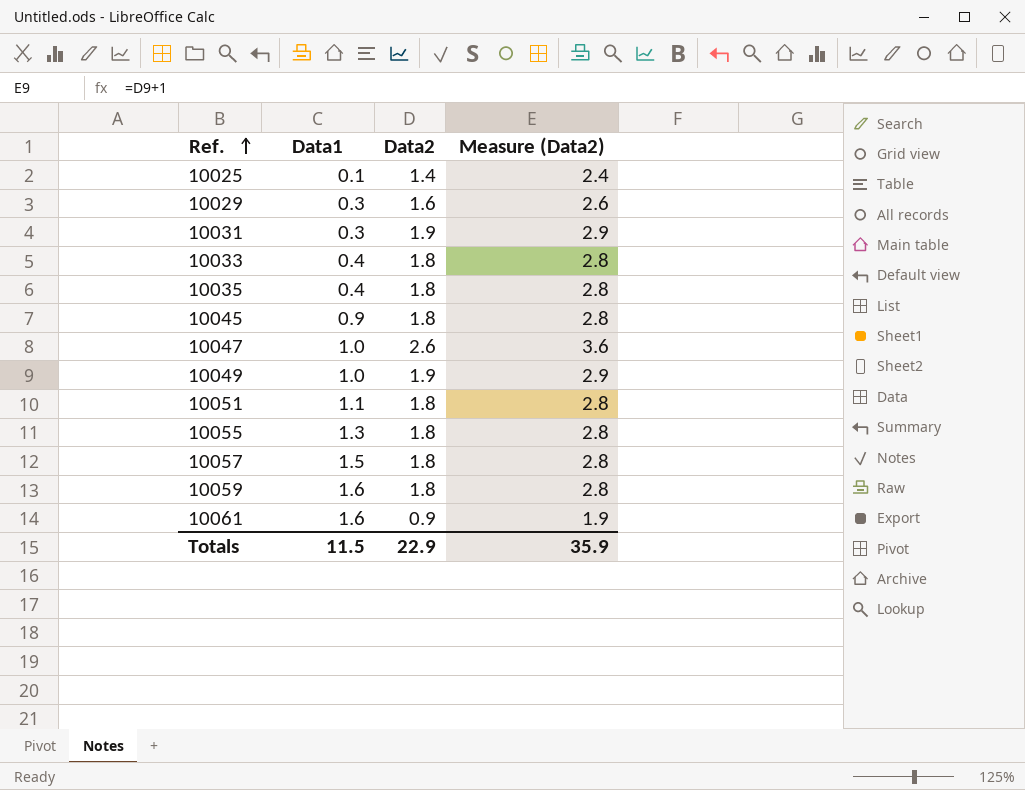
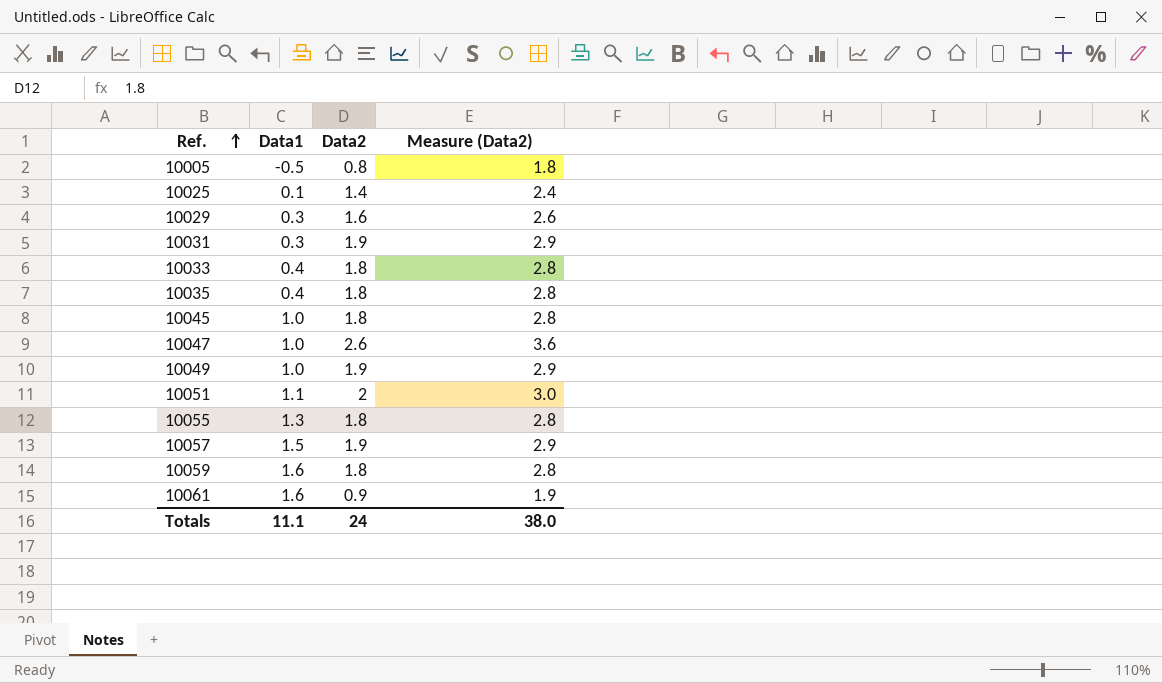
row 10005: none -> -0.5 | 0.8 | 1.8
10045 | Data1: 0.9 -> 1.0
10051 | Data2: 1.8 -> 2
10051 | Measure (Data2): 2.8 -> 3.0
10057 | Data2: 1.8 -> 1.9
10057 | Measure (Data2): 2.8 -> 2.9
Totals | Data1: 11.5 -> 11.1
Totals | Data2: 22.9 -> 24
Totals | Measure (Data2): 35.9 -> 38.0

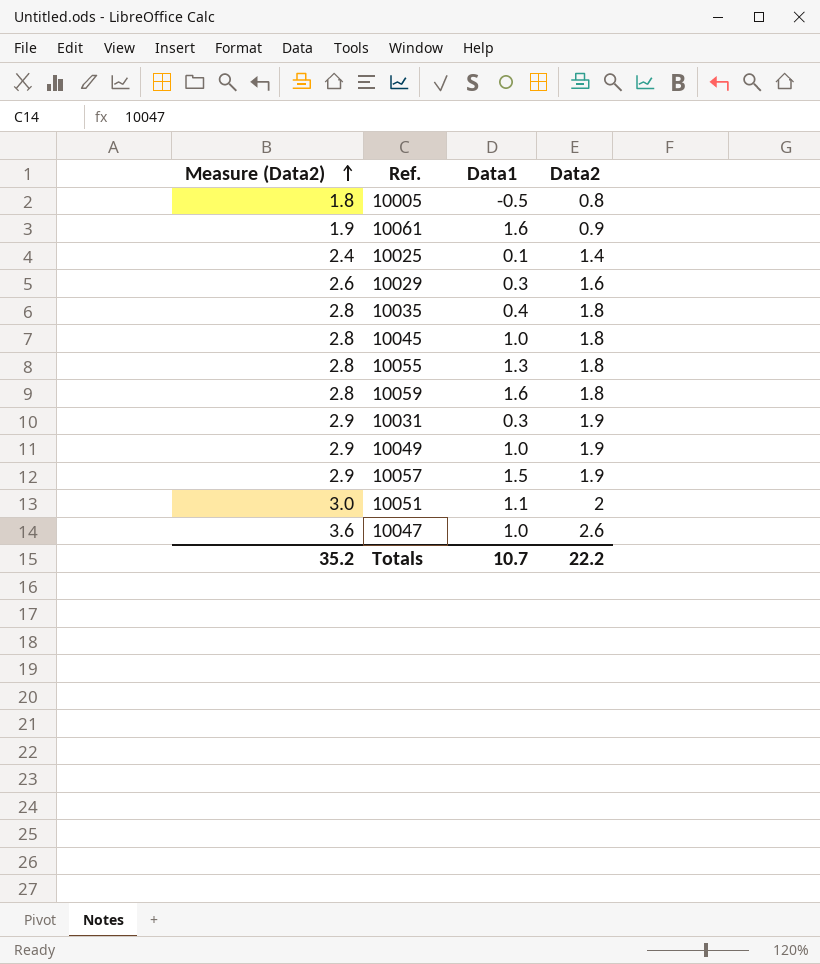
row order: Ref. ascending -> Measure (Data2) ascending
column Measure (Data2) | position: 4 -> 1
row 10033: 0.4 | 1.8 | 2.8 -> none
Totals | Measure (Data2): 38.0 -> 35.2
Totals | Data1: 11.1 -> 10.7
Totals | Data2: 24 -> 22.2

